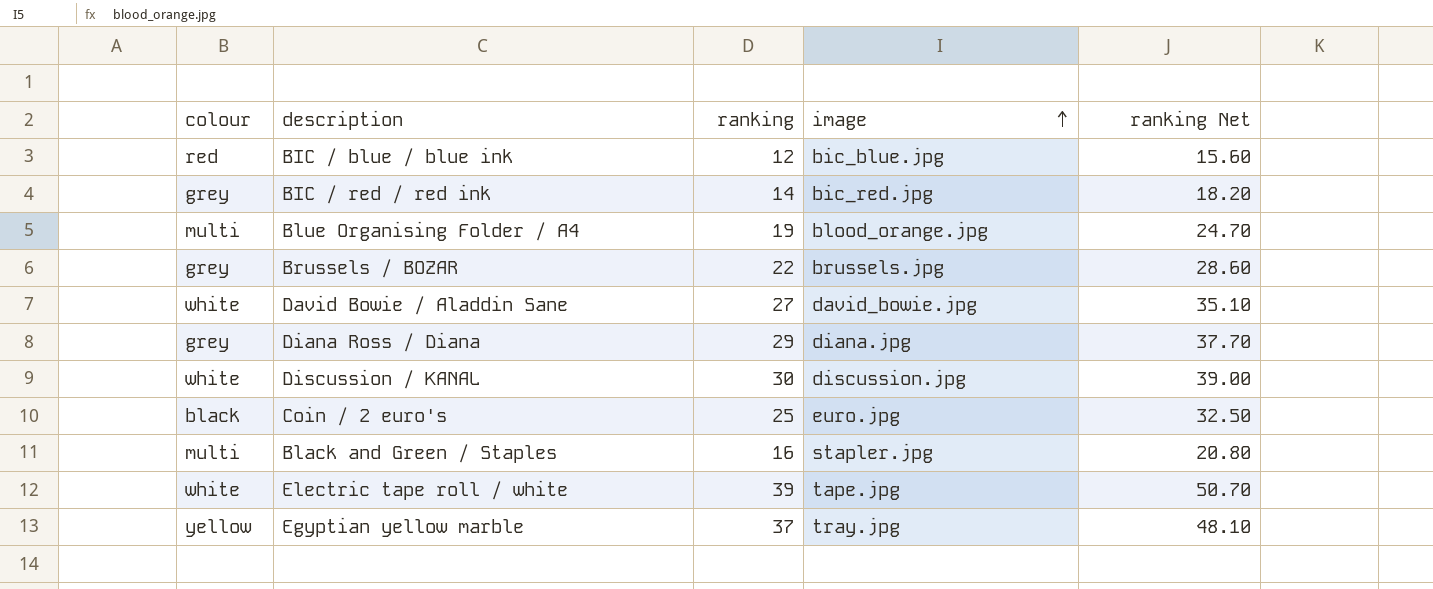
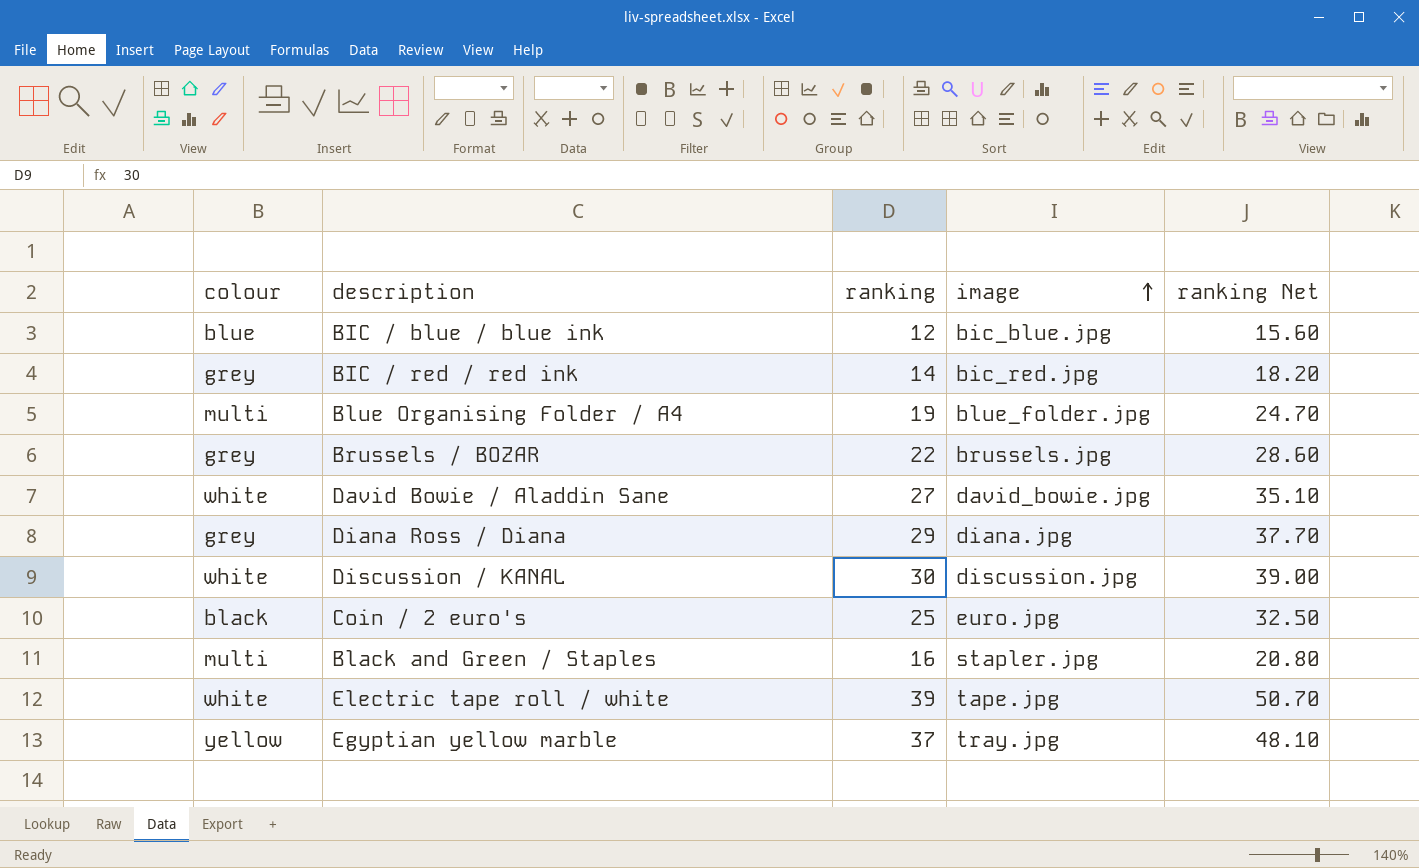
BIC / blue / blue ink | colour: red -> blue
Blue Organising Folder / A4 | image: blood_orange.jpg -> blue_folder.jpg

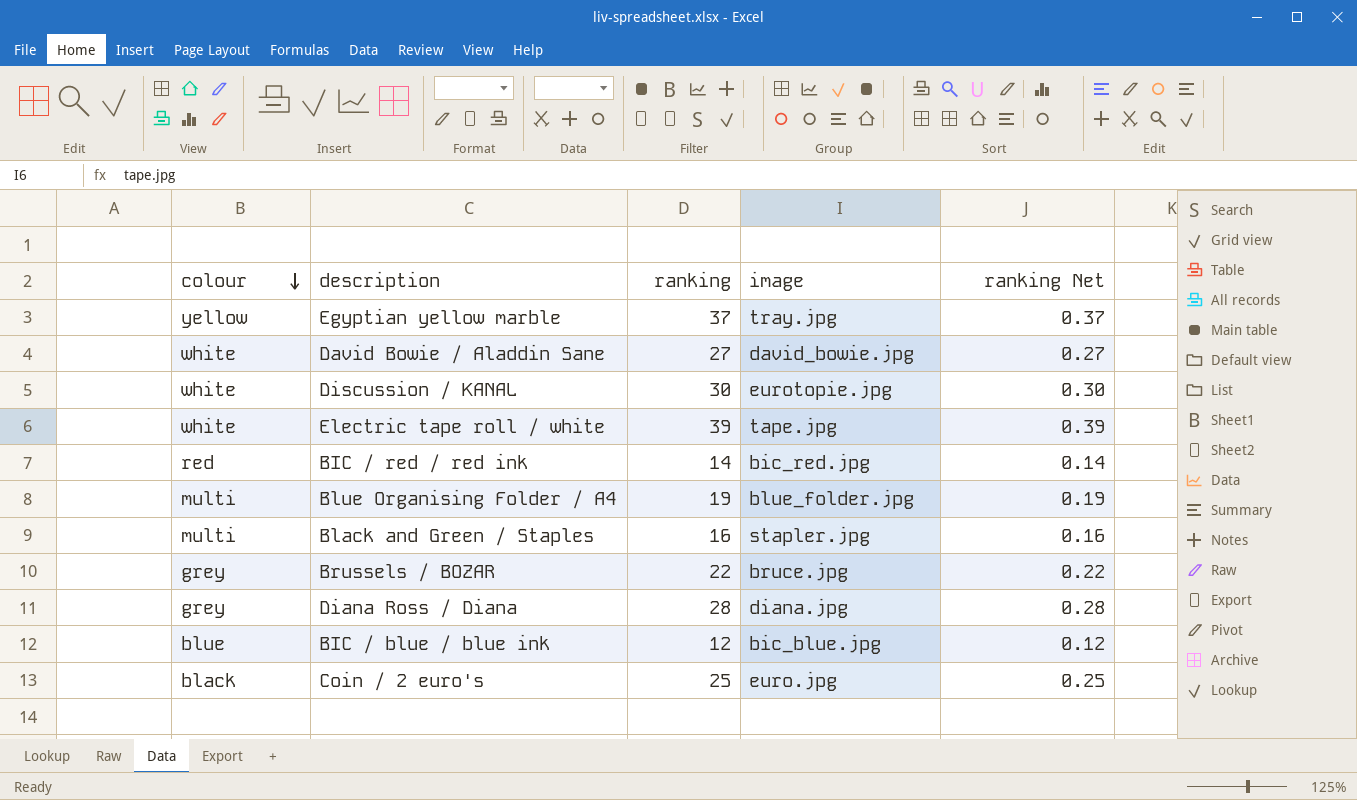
row order: image ascending -> colour descending
column ranking Net | formula: [ranking] * 1.3 -> [ranking] * 0.01
Discussion / KANAL | image: discussion.jpg -> eurotopie.jpg
BIC / red / red ink | colour: grey -> red
Brussels / BOZAR | image: brussels.jpg -> bruce.jpg
Diana Ross / Diana | ranking: 29 -> 28

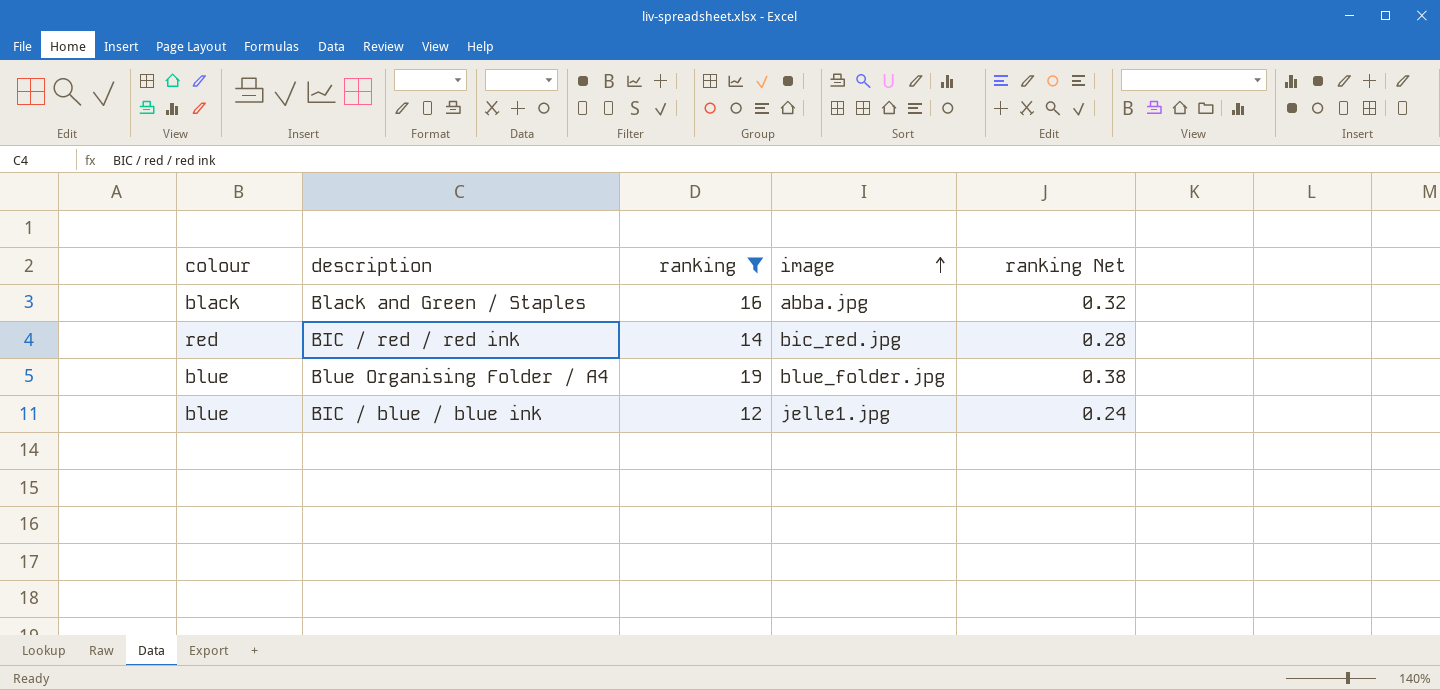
filter: none -> ranking <= 19
row order: colour descending -> image ascending
column ranking Net | formula: [ranking] * 0.01 -> [ranking] * 0.02
Black and Green / Staples | colour: multi -> black
Black and Green / Staples | image: stapler.jpg -> abba.jpg
Blue Organising Folder / A4 | colour: multi -> blue
BIC / blue / blue ink | image: bic_blue.jpg -> jelle1.jpg

